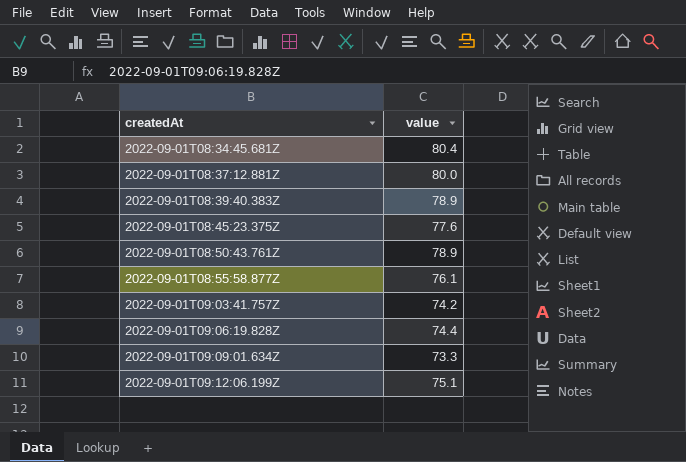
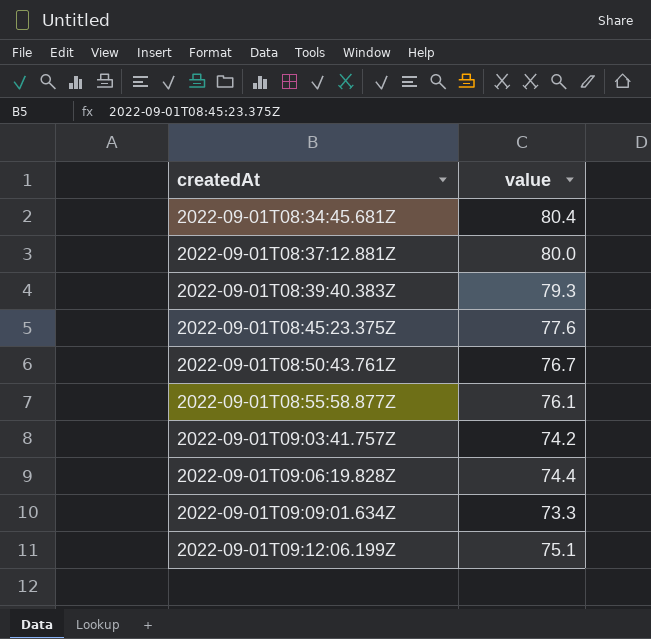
2022-09-01T08:39:40.383Z | value: 78.9 -> 79.3
2022-09-01T08:50:43.761Z | value: 78.9 -> 76.7

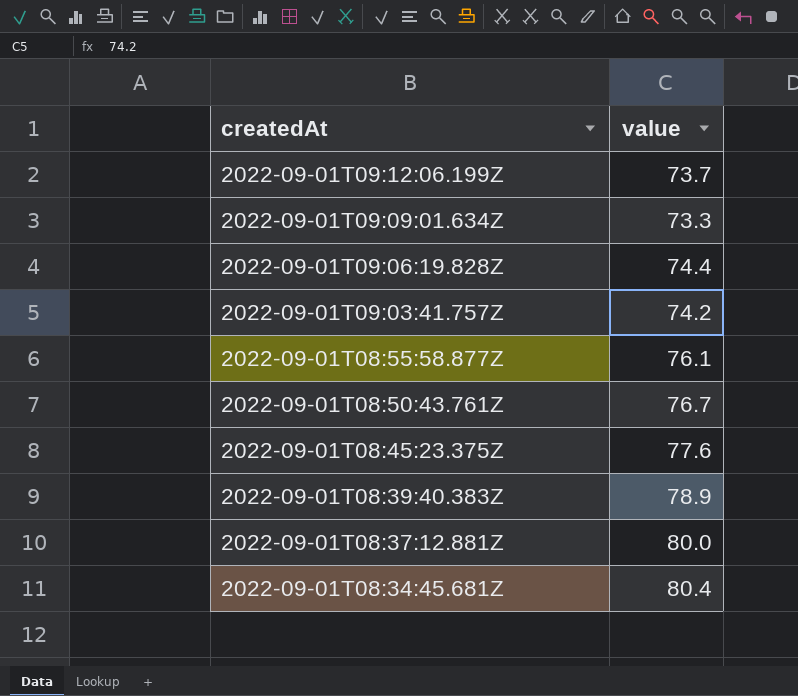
row order: createdAt ascending -> createdAt descending
2022-09-01T09:12:06.199Z | value: 75.1 -> 73.7
2022-09-01T08:39:40.383Z | value: 79.3 -> 78.9

